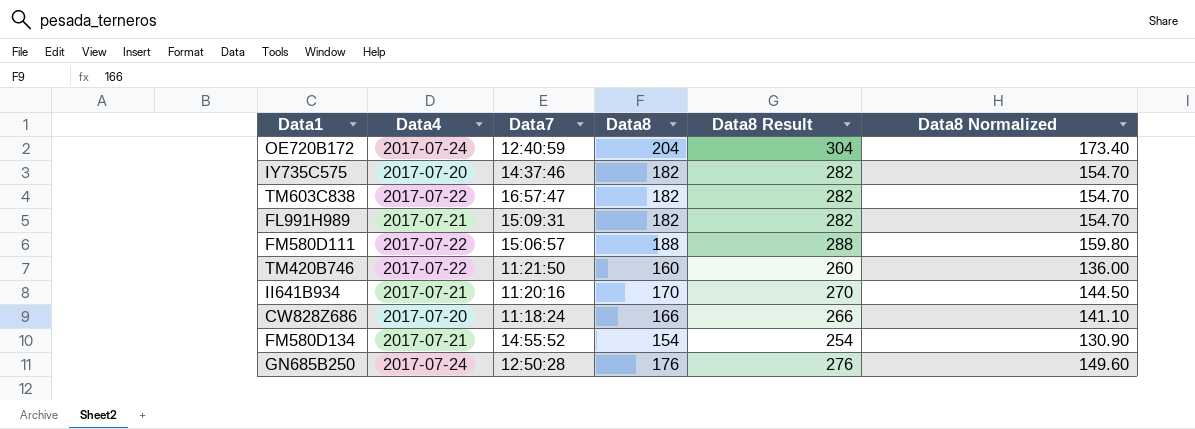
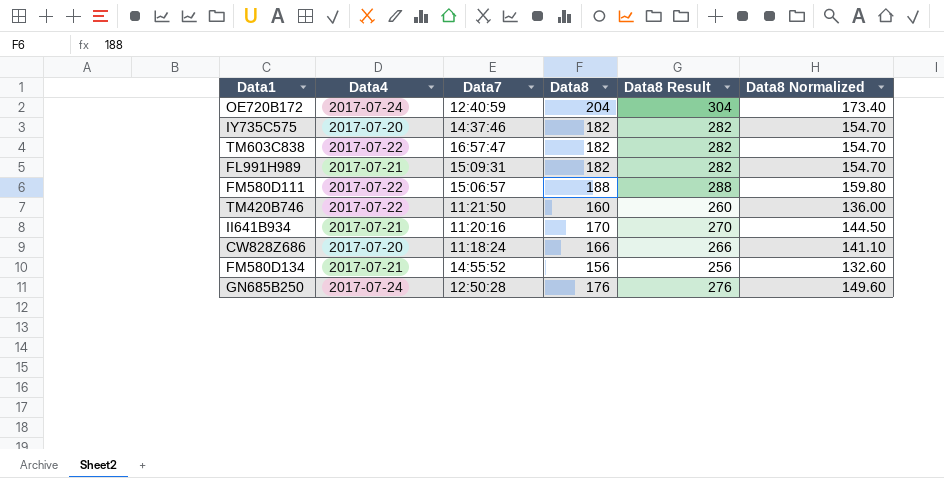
FM580D134 | Data8: 154 -> 156
FM580D134 | Data8 Result: 254 -> 256
FM580D134 | Data8 Normalized: 130.90 -> 132.60

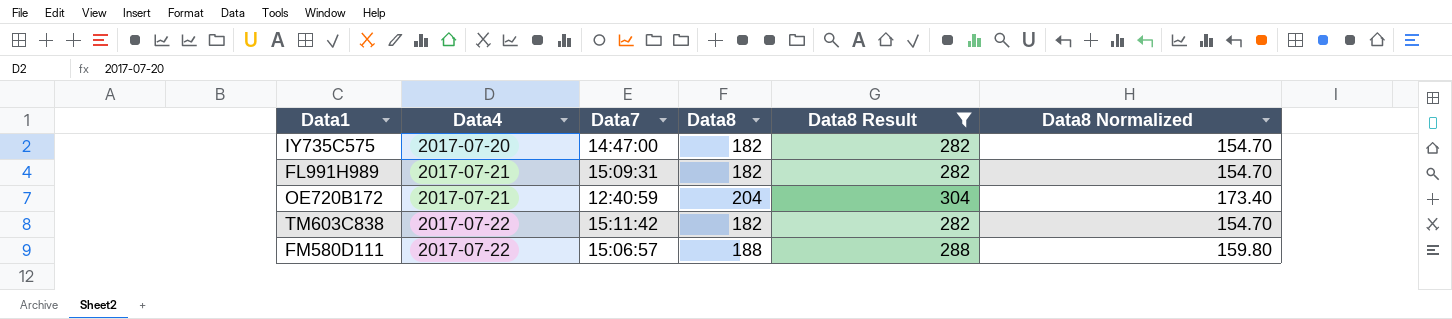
filter: none -> Data8 Result >= 282
row order: none -> Data4 ascending
IY735C575 | Data7: 14:37:46 -> 14:47:00
OE720B172 | Data4: 2017-07-24 -> 2017-07-21
TM603C838 | Data7: 16:57:47 -> 15:11:42

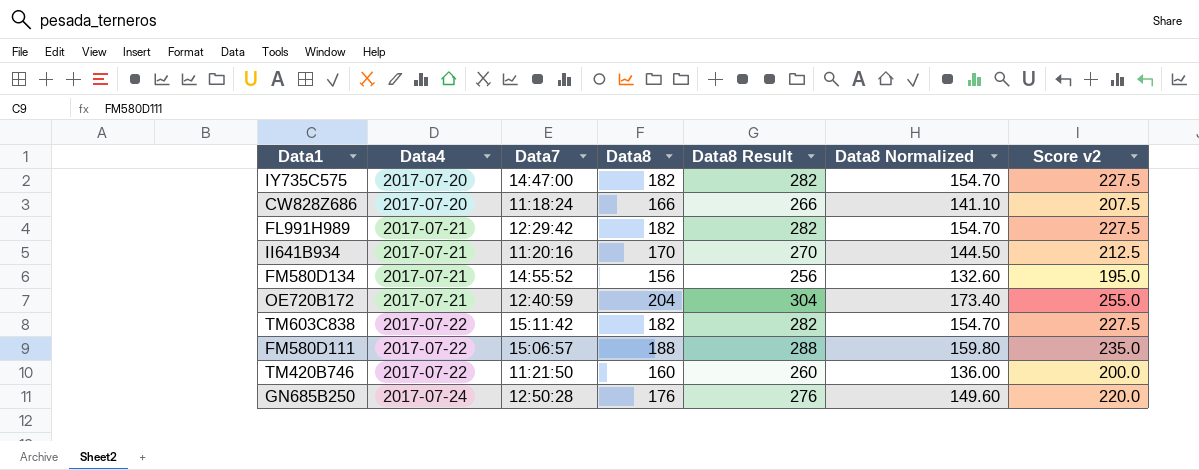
filter: Data8 Result >= 282 -> none
column Score v2 | formula: none -> [Data8] * 1.25
FL991H989 | Data7: 15:09:31 -> 12:29:42

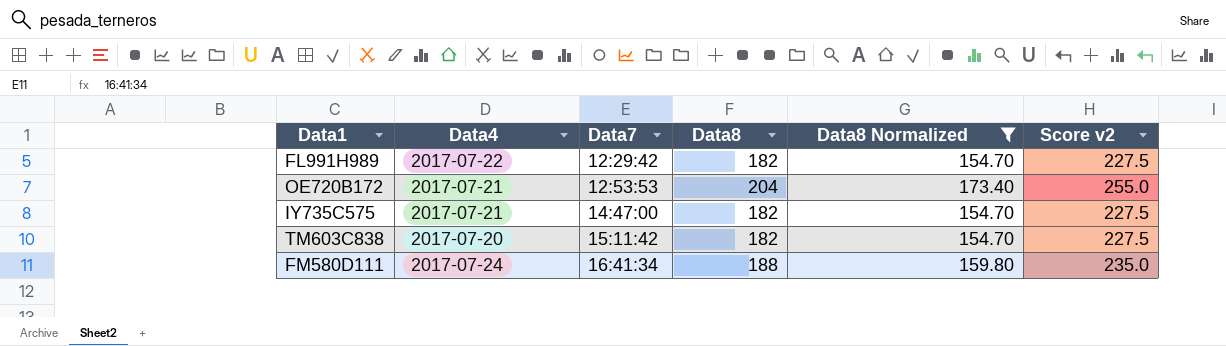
filter: none -> Data8 Normalized >= 154.70
row order: Data4 ascending -> Data7 ascending
column Data8 Result | formula: [Data8] + 100 -> none
FL991H989 | Data4: 2017-07-21 -> 2017-07-22
OE720B172 | Data7: 12:40:59 -> 12:53:53
IY735C575 | Data4: 2017-07-20 -> 2017-07-21
TM603C838 | Data4: 2017-07-22 -> 2017-07-20
FM580D111 | Data4: 2017-07-22 -> 2017-07-24
FM580D111 | Data7: 15:06:57 -> 16:41:34

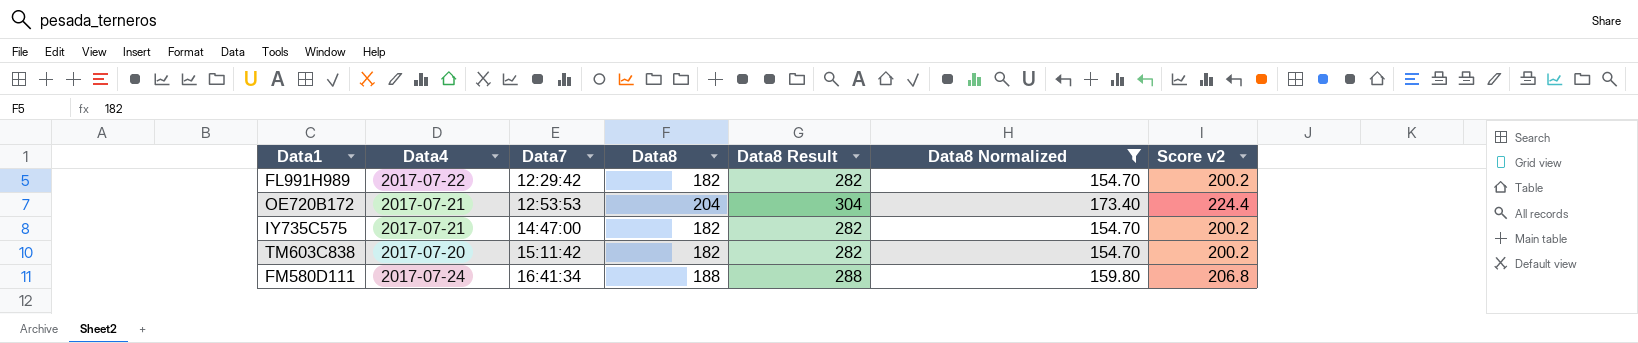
column Data8 Result | formula: none -> [Data8] + 100
column Score v2 | formula: [Data8] * 1.25 -> [Data8] * 1.1

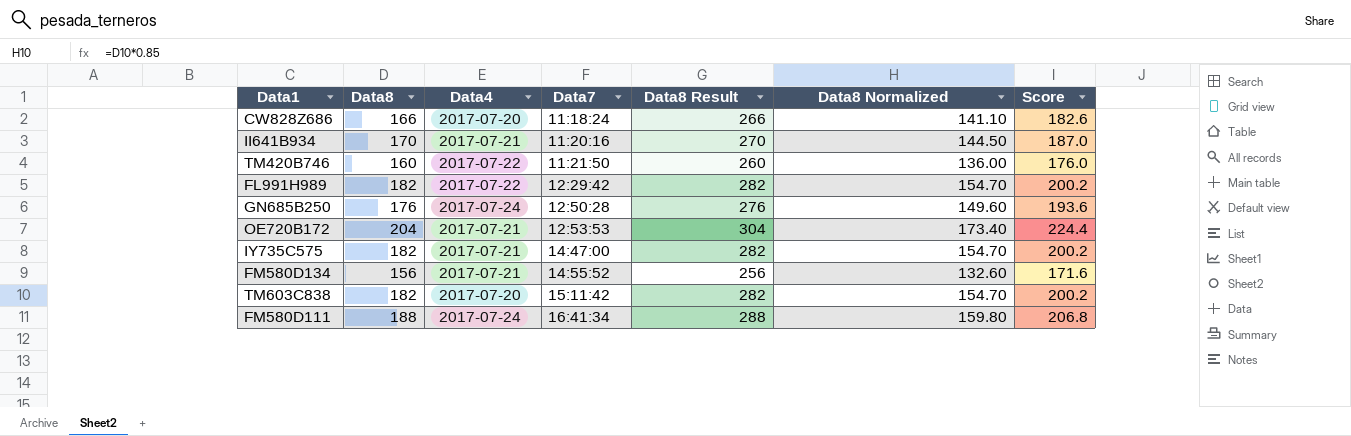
filter: Data8 Normalized >= 154.70 -> none
column Data8 | position: 4 -> 2
column name: Score v2 -> Score

